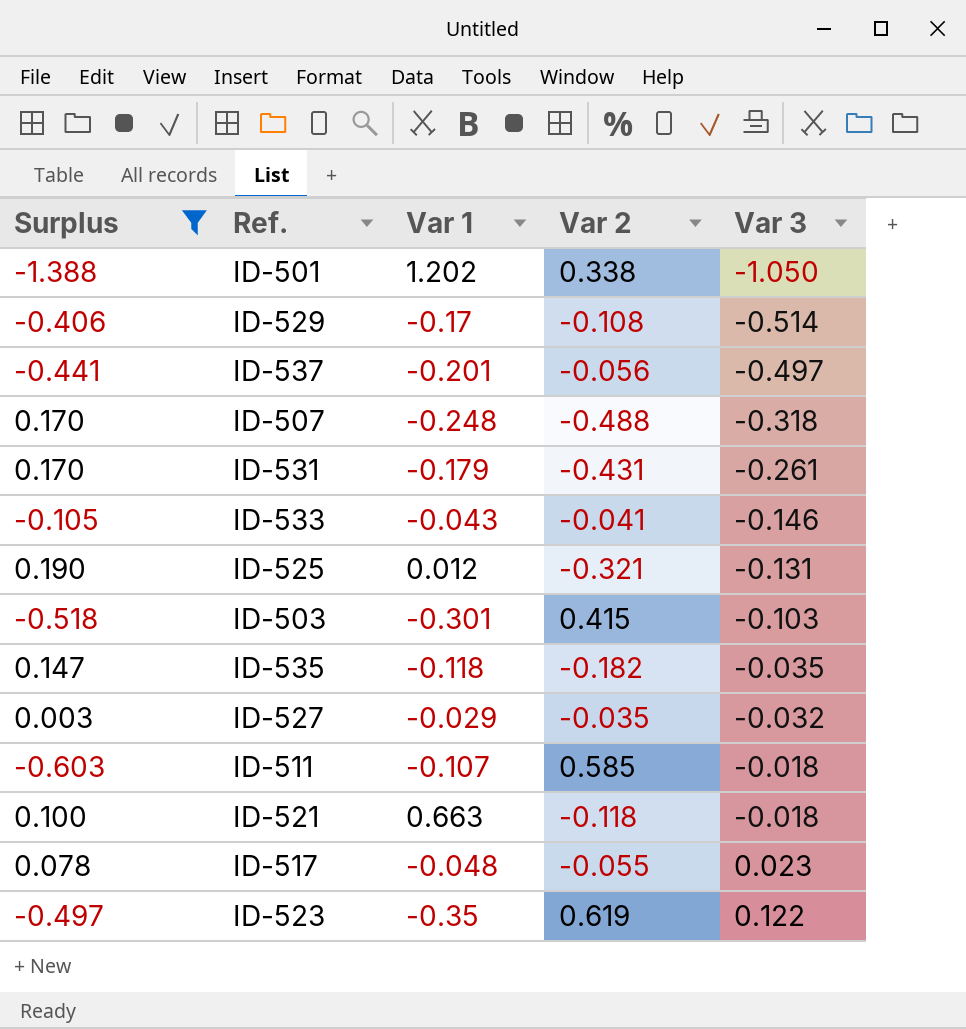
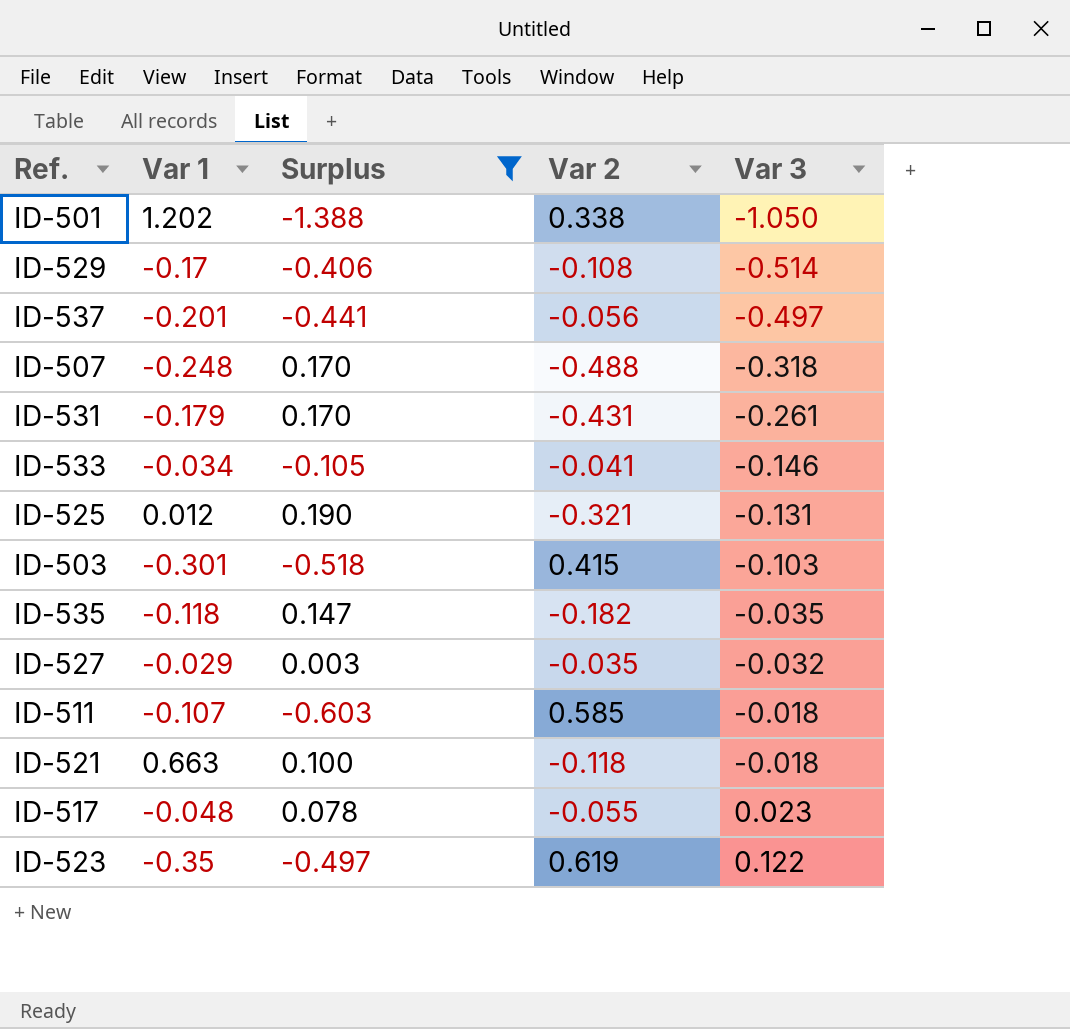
column Surplus | position: 1 -> 3
ID-533 | Var 1: -0.043 -> -0.034

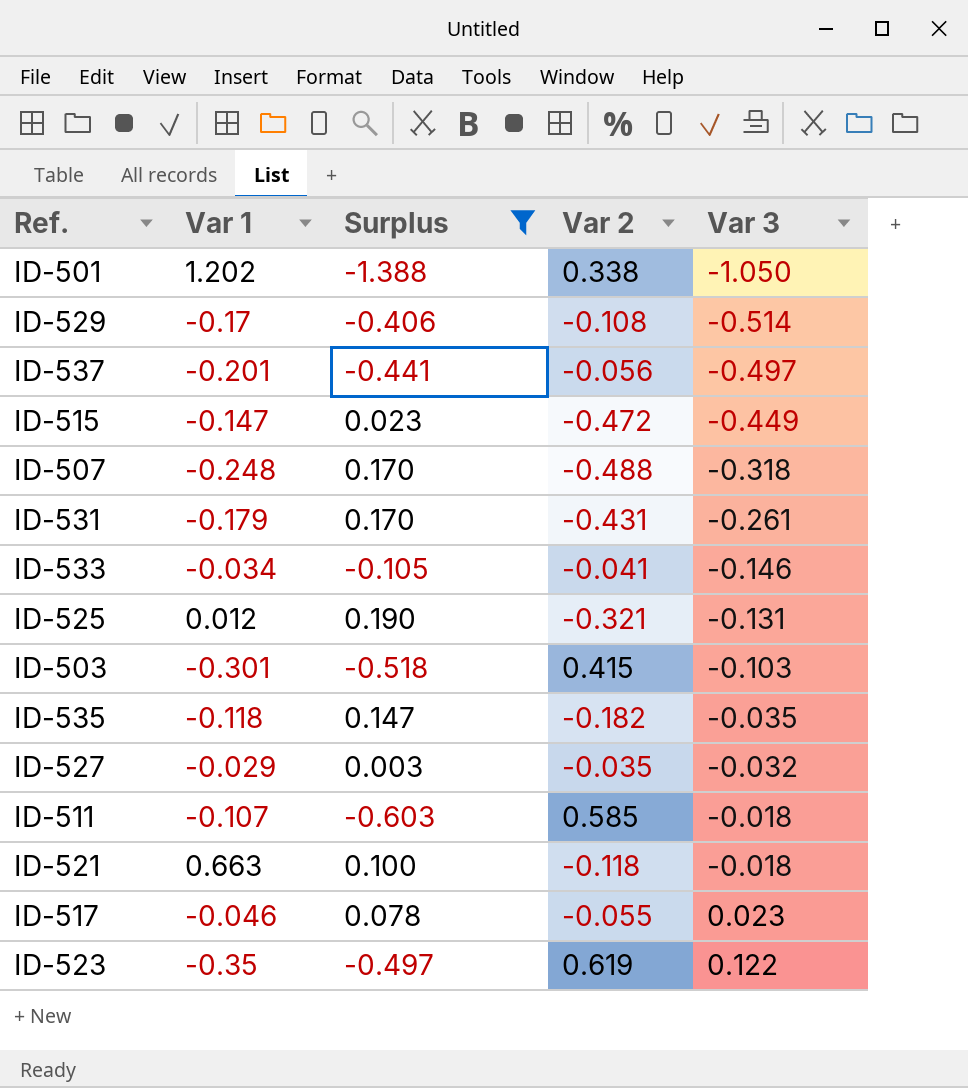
row ID-515: none -> -0.147 | 0.023 | -0.472 | -0.449
ID-517 | Var 1: -0.048 -> -0.046

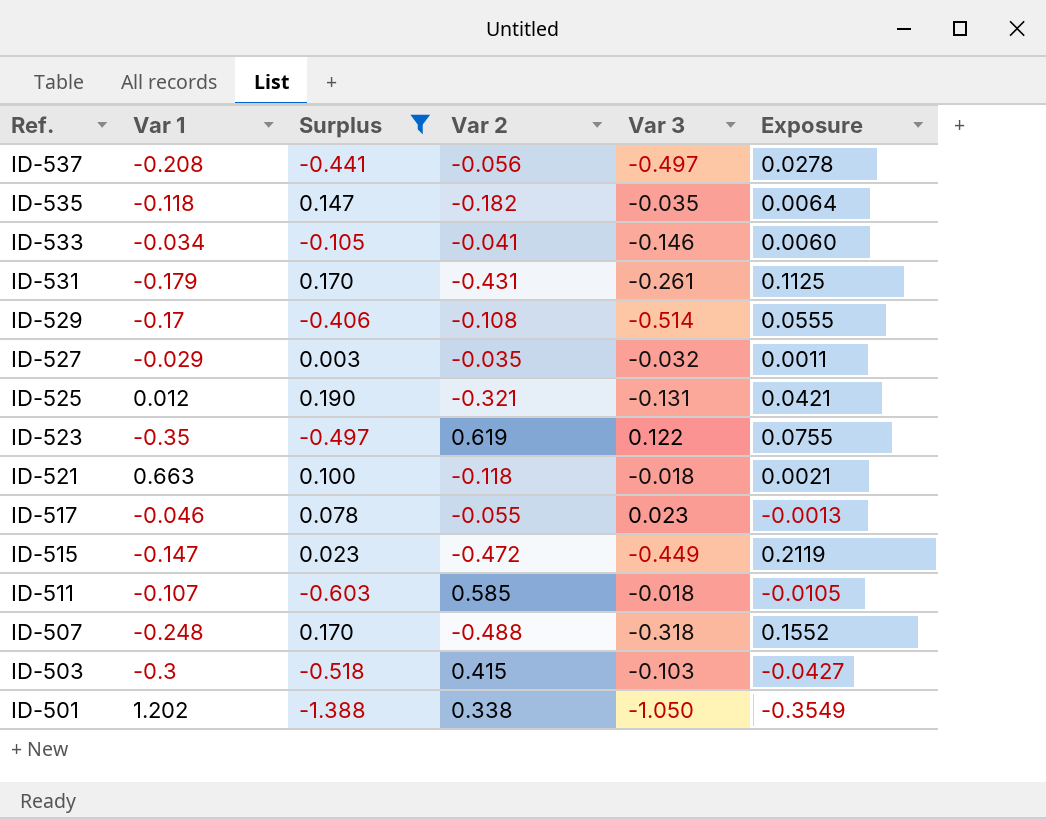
row order: Var 3 ascending -> Ref. descending
column Exposure | formula: none -> [Var 2] * [Var 3]
ID-537 | Var 1: -0.201 -> -0.208
ID-503 | Var 1: -0.301 -> -0.3

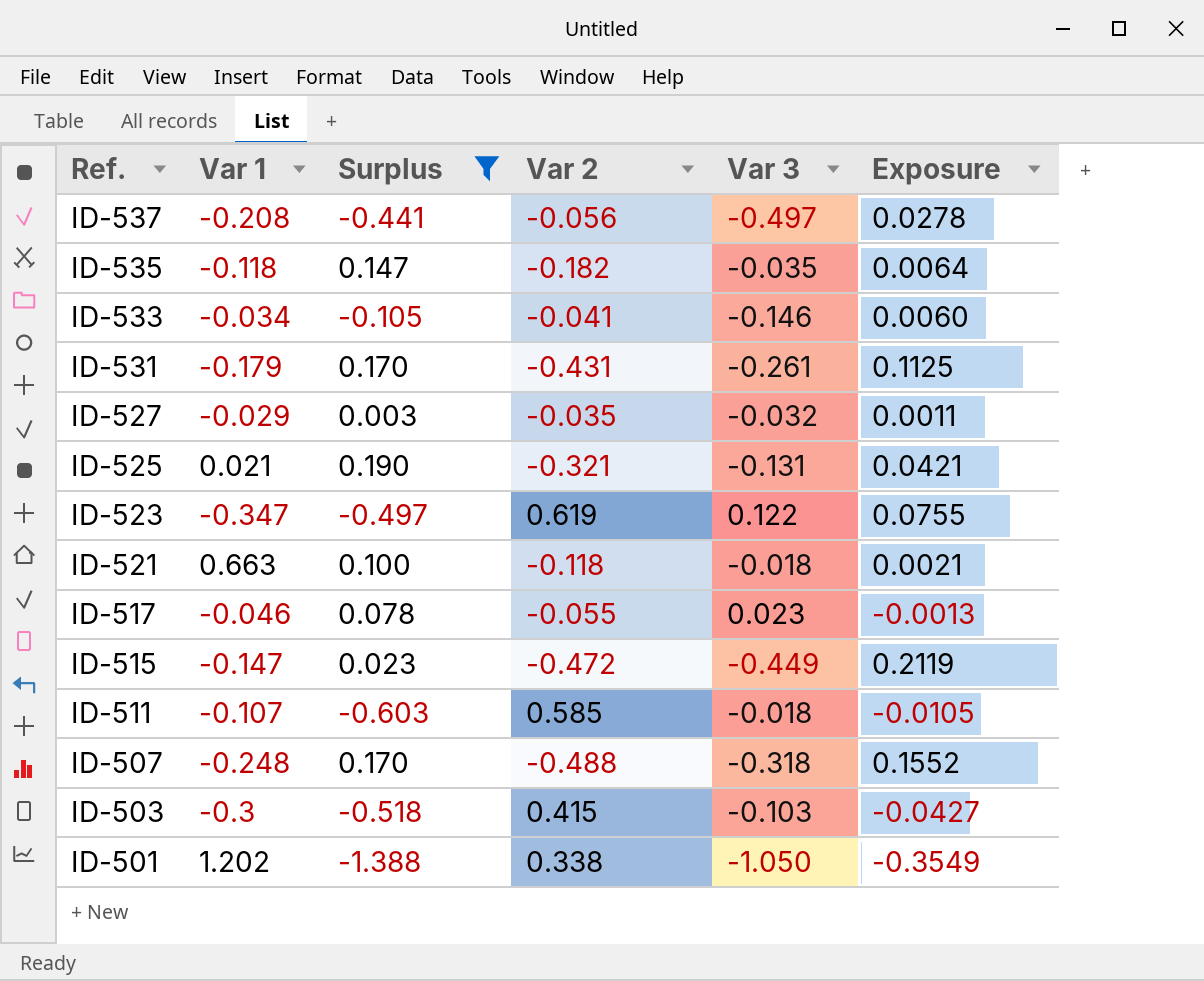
row ID-529: -0.17 | -0.406 | -0.108 | -0.514 | 0.0555 -> none
ID-525 | Var 1: 0.012 -> 0.021
ID-523 | Var 1: -0.35 -> -0.347

